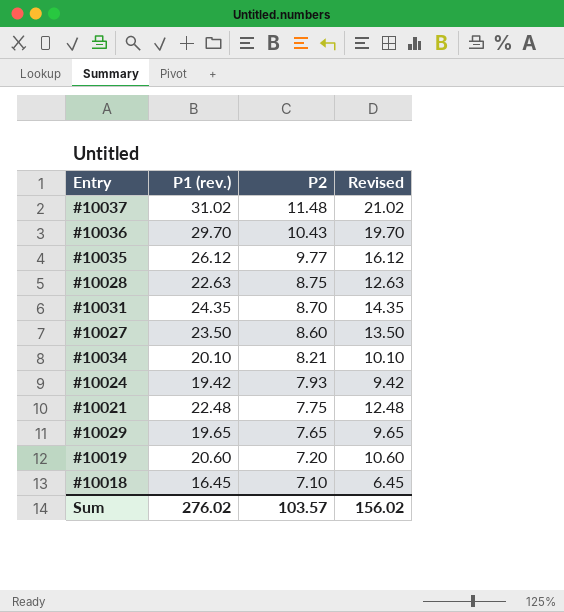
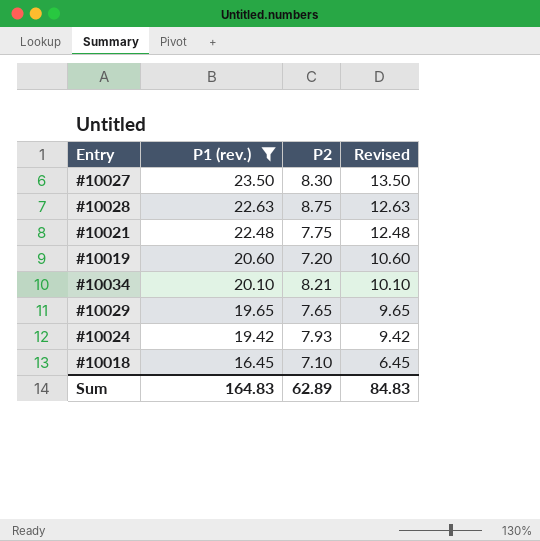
filter: none -> P1 (rev.) <= 23.50
row order: P2 descending -> P1 (rev.) descending
#10027 | P2: 8.60 -> 8.30
Sum | P1 (rev.): 276.02 -> 164.83
Sum | P2: 103.57 -> 62.89
Sum | Revised: 156.02 -> 84.83

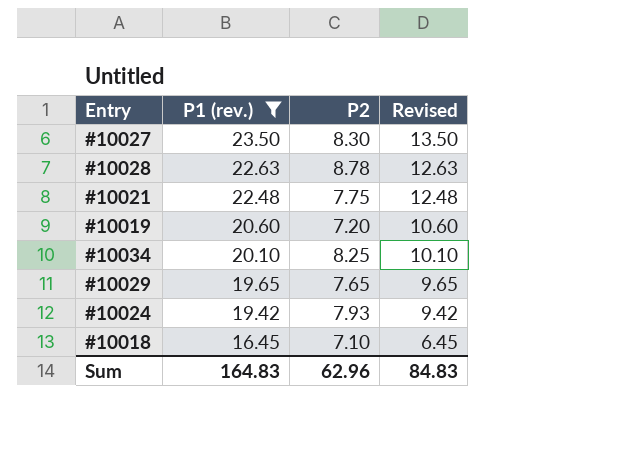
#10028 | P2: 8.75 -> 8.78
#10034 | P2: 8.21 -> 8.25
Sum | P2: 62.89 -> 62.96

